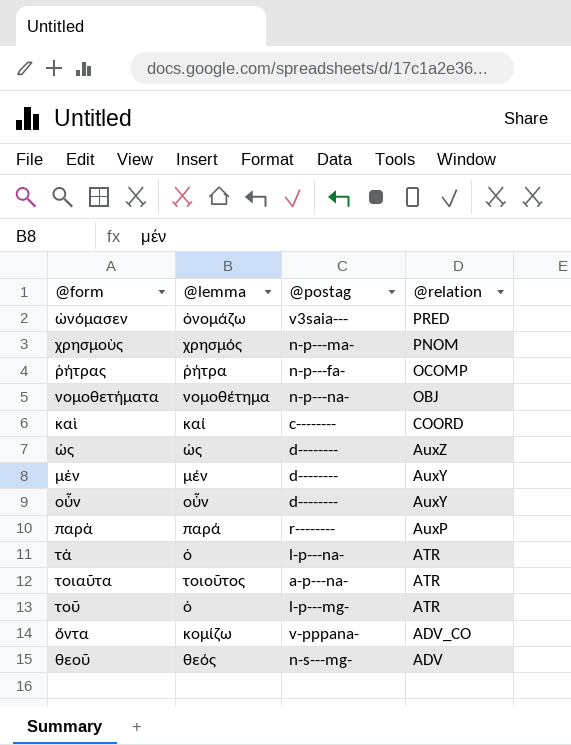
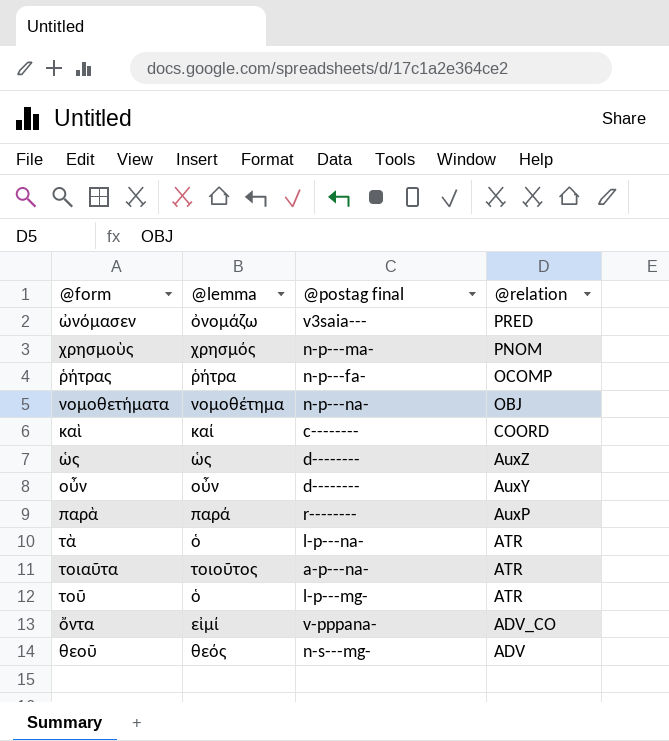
column name: @postag -> @postag final
row μὲν: μέν | d-------- | AuxY -> none
ὄντα | @lemma: κομίζω -> εἰμί

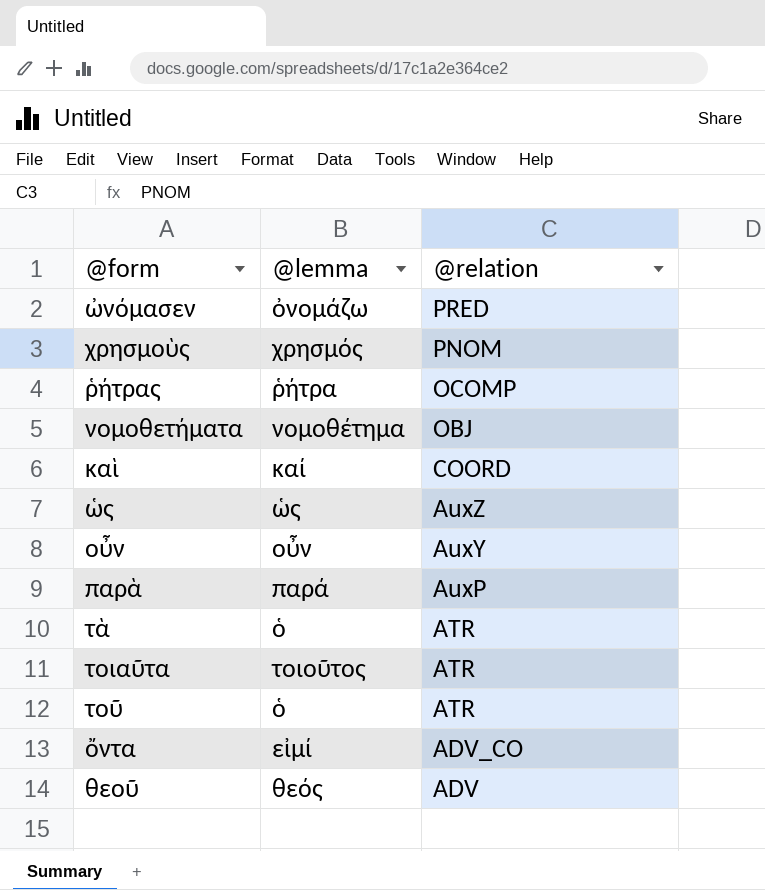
column @postag final | position: 3 -> none

